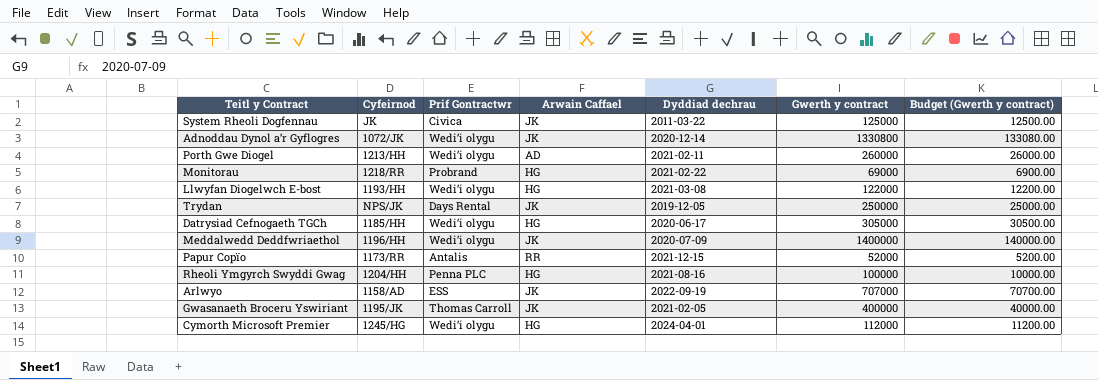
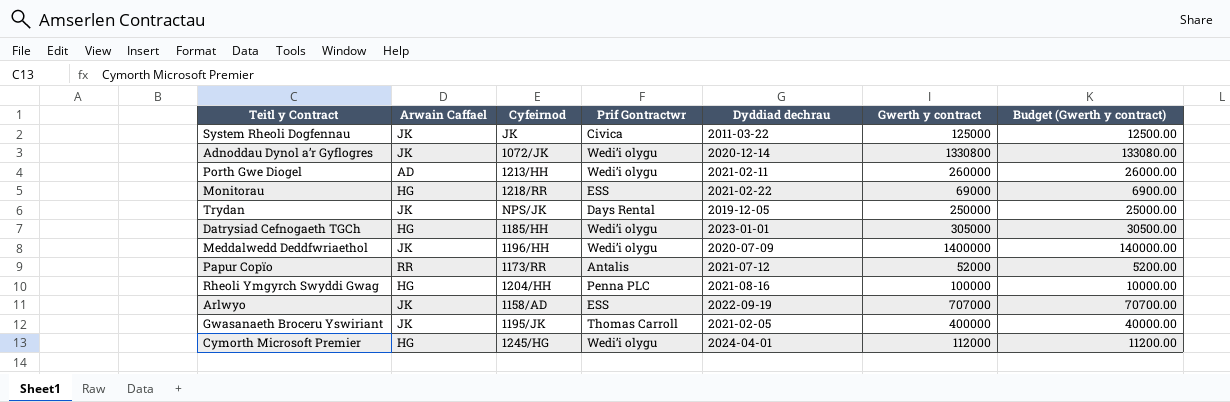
column Arwain Caffael | position: 4 -> 2
row Llwyfan Diogelwch E-bost: 1193/HH | Wedi’i olygu | HG | 2021-03-08 | 122000 | 12200.00 -> none
Monitorau | Prif Gontractwr: Probrand -> ESS
Datrysiad Cefnogaeth TGCh | Dyddiad dechrau: 2020-06-17 -> 2023-01-01
Papur Copïo | Dyddiad dechrau: 2021-12-15 -> 2021-07-12

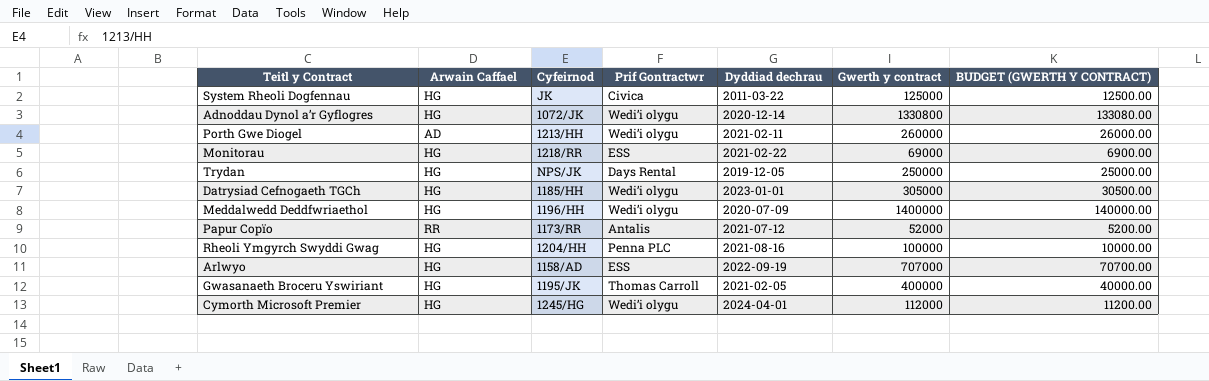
column name: Budget (Gwerth y contract) -> BUDGET (GWERTH Y CONTRACT)
System Rheoli Dogfennau | Arwain Caffael: JK -> HG
Adnoddau Dynol a’r Gyflogres | Arwain Caffael: JK -> HG
Trydan | Arwain Caffael: JK -> HG
Meddalwedd Deddfwriaethol | Arwain Caffael: JK -> HG
Arlwyo | Arwain Caffael: JK -> HG
Gwasanaeth Broceru Yswiriant | Arwain Caffael: JK -> HG

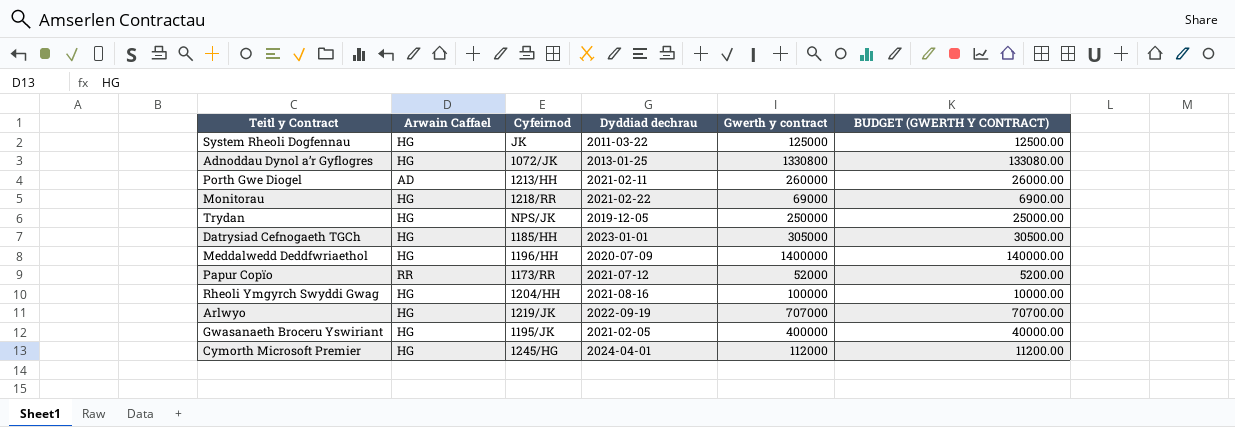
column Prif Gontractwr | position: 4 -> none
Adnoddau Dynol a’r Gyflogres | Dyddiad dechrau: 2020-12-14 -> 2013-01-25
Arlwyo | Cyfeirnod: 1158/AD -> 1219/JK

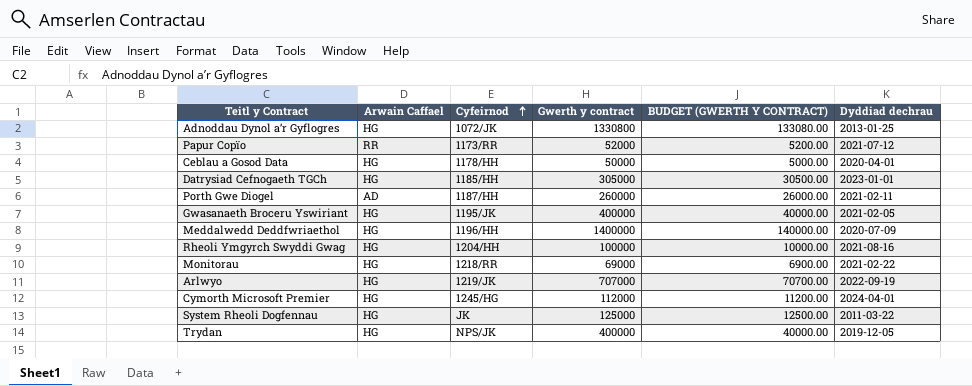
row order: none -> Cyfeirnod ascending
column Dyddiad dechrau | position: 4 -> 6
row Ceblau a Gosod Data: none -> HG | 1178/HH | 50000 | 5000.00 | 2020-04-01
Porth Gwe Diogel | Cyfeirnod: 1213/HH -> 1187/HH
Trydan | Gwerth y contract: 250000 -> 400000
Trydan | BUDGET (GWERTH Y CONTRACT): 25000.00 -> 40000.00

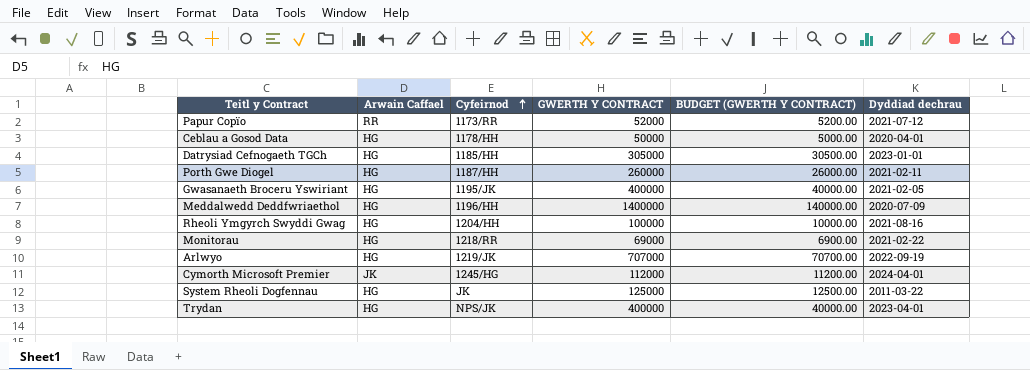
column name: Gwerth y contract -> GWERTH Y CONTRACT
row Adnoddau Dynol a’r Gyflogres: HG | 1072/JK | 1330800 | 133080.00 | 2013-01-25 -> none
Porth Gwe Diogel | Arwain Caffael: AD -> HG
Cymorth Microsoft Premier | Arwain Caffael: HG -> JK
Trydan | Dyddiad dechrau: 2019-12-05 -> 2023-04-01

